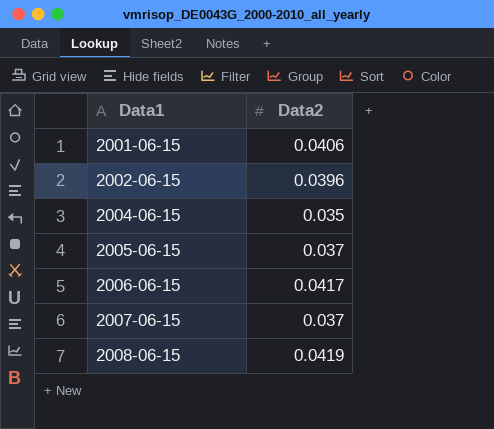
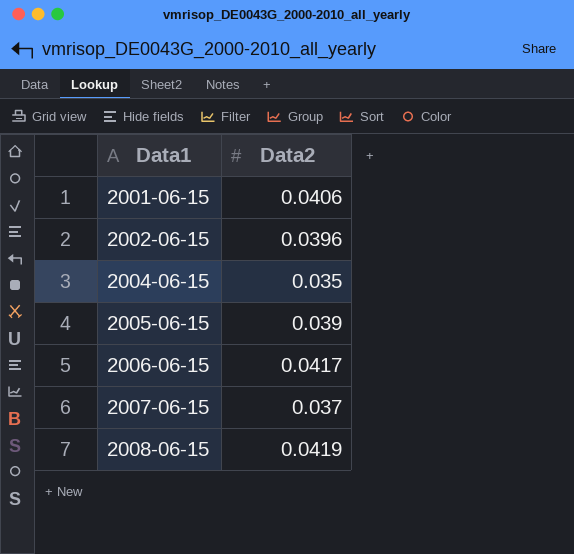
2005-06-15 | Data2: 0.037 -> 0.039

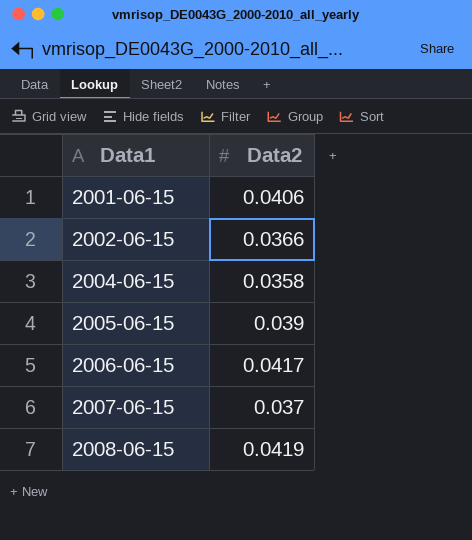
2002-06-15 | Data2: 0.0396 -> 0.0366
2004-06-15 | Data2: 0.035 -> 0.0358

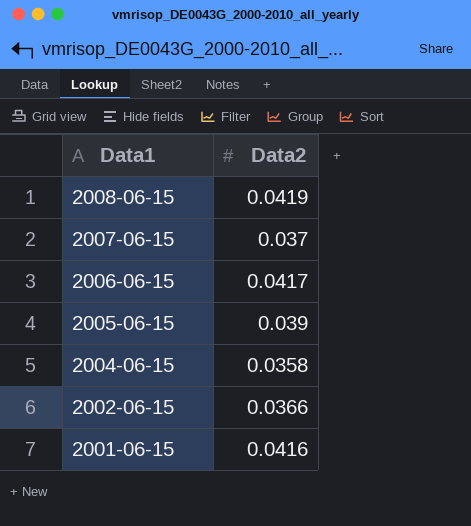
row order: Data1 ascending -> Data1 descending
2001-06-15 | Data2: 0.0406 -> 0.0416

